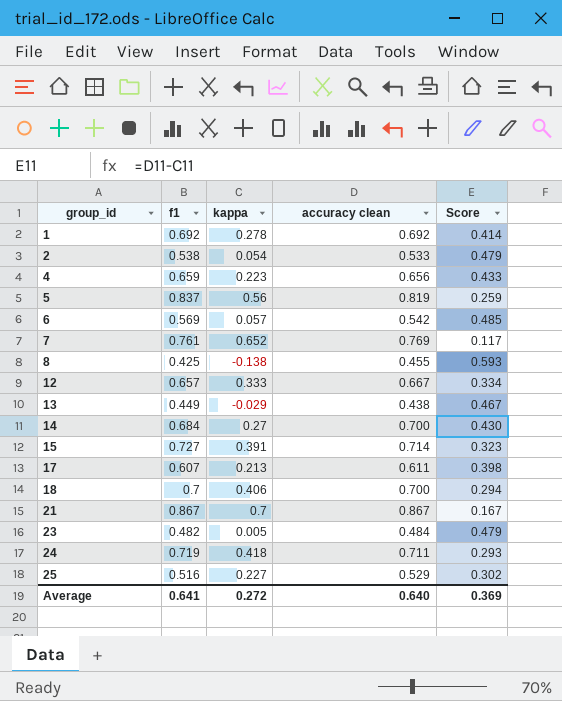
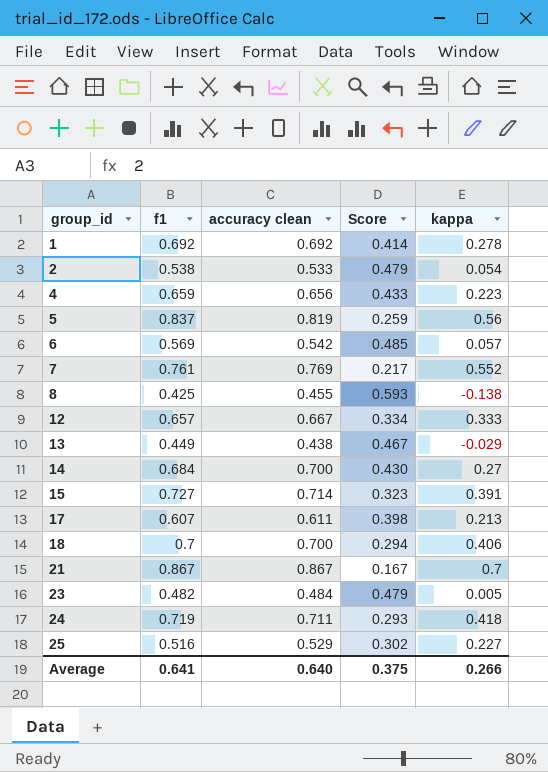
column kappa | position: 3 -> 5
7 | Score: 0.117 -> 0.217
7 | kappa: 0.652 -> 0.552
Average | Score: 0.369 -> 0.375
Average | kappa: 0.272 -> 0.266

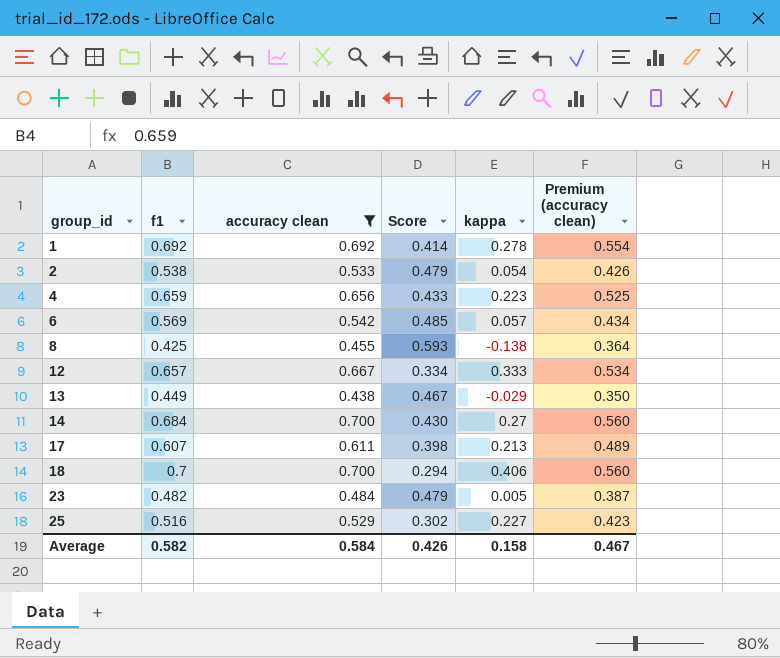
filter: none -> accuracy clean <= 0.700
column Premium (accuracy clean) | formula: none -> [accuracy clean] * 0.8
Average | f1: 0.641 -> 0.582
Average | accuracy clean: 0.640 -> 0.584
Average | Score: 0.375 -> 0.426
Average | kappa: 0.266 -> 0.158

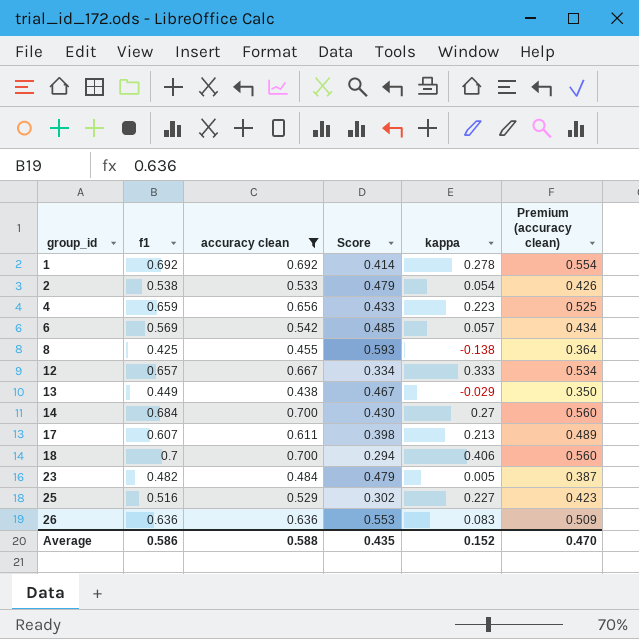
row 26: none -> 0.636 | 0.636 | 0.553 | 0.083 | 0.509
Average | f1: 0.582 -> 0.586
Average | accuracy clean: 0.584 -> 0.588
Average | Score: 0.426 -> 0.435
Average | kappa: 0.158 -> 0.152
Average | Premium (accuracy clean): 0.467 -> 0.470

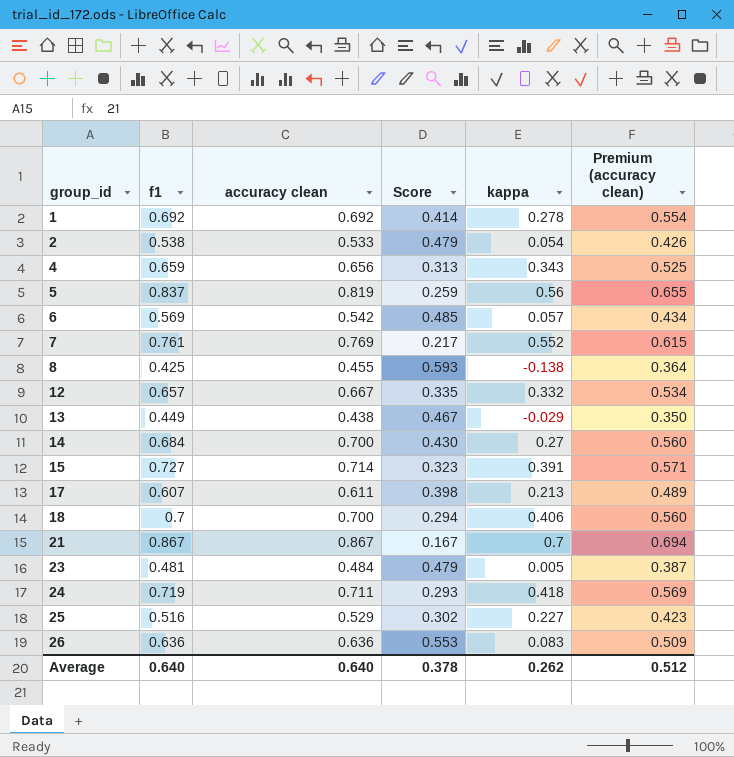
filter: accuracy clean <= 0.700 -> none
4 | Score: 0.433 -> 0.313
4 | kappa: 0.223 -> 0.343
12 | Score: 0.334 -> 0.335
12 | kappa: 0.333 -> 0.332
23 | f1: 0.482 -> 0.481
Average | f1: 0.586 -> 0.640
Average | accuracy clean: 0.588 -> 0.640
Average | Score: 0.435 -> 0.378
Average | kappa: 0.152 -> 0.262
Average | Premium (accuracy clean): 0.470 -> 0.512

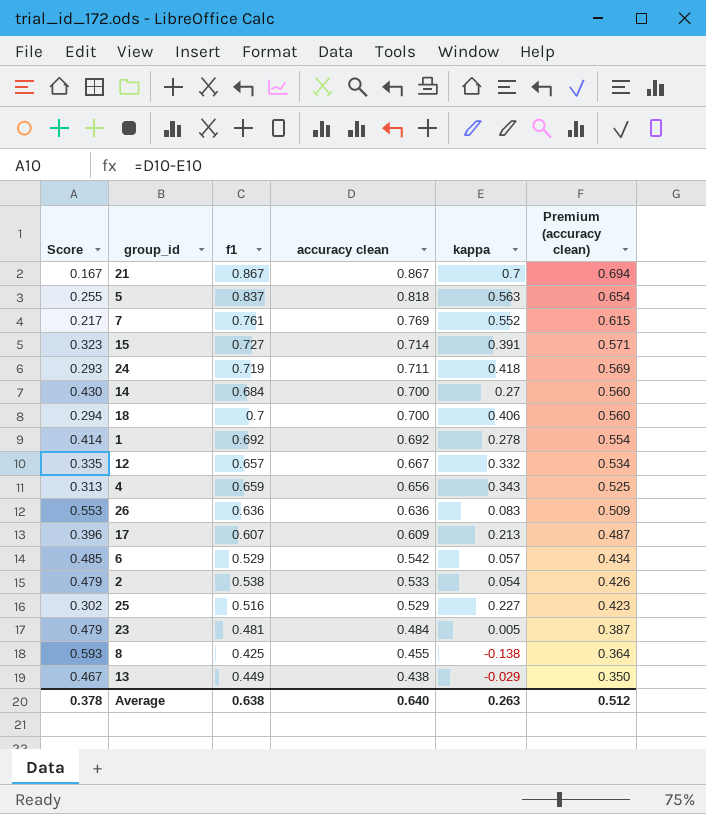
row order: group_id ascending -> accuracy clean descending
column Score | position: 4 -> 1
5 | Score: 0.259 -> 0.255
5 | accuracy clean: 0.819 -> 0.818
5 | kappa: 0.56 -> 0.563
5 | Premium (accuracy clean): 0.655 -> 0.654
17 | Score: 0.398 -> 0.396
17 | accuracy clean: 0.611 -> 0.609
17 | Premium (accuracy clean): 0.489 -> 0.487
6 | f1: 0.569 -> 0.529
Average | f1: 0.640 -> 0.638
Average | kappa: 0.262 -> 0.263

